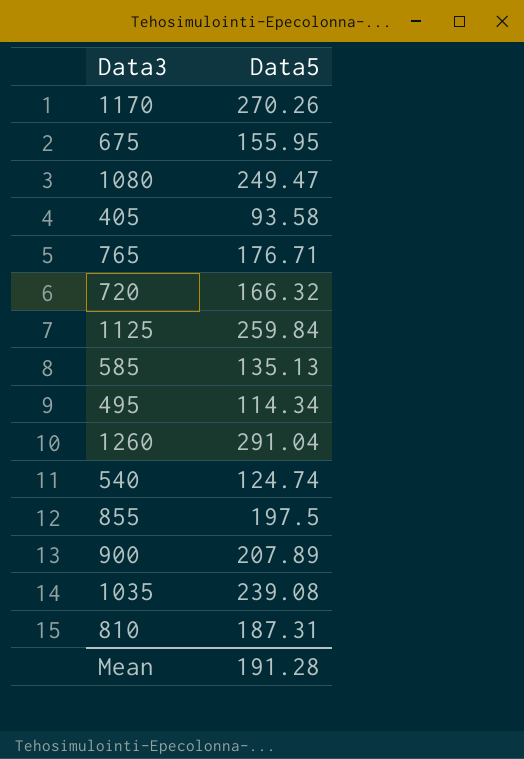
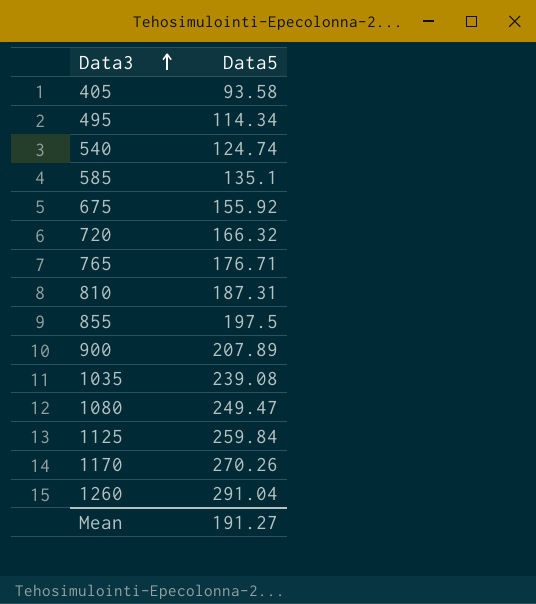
row order: none -> Data3 ascending
585 | Data5: 135.13 -> 135.1
675 | Data5: 155.95 -> 155.92
Mean | Data5: 191.28 -> 191.27

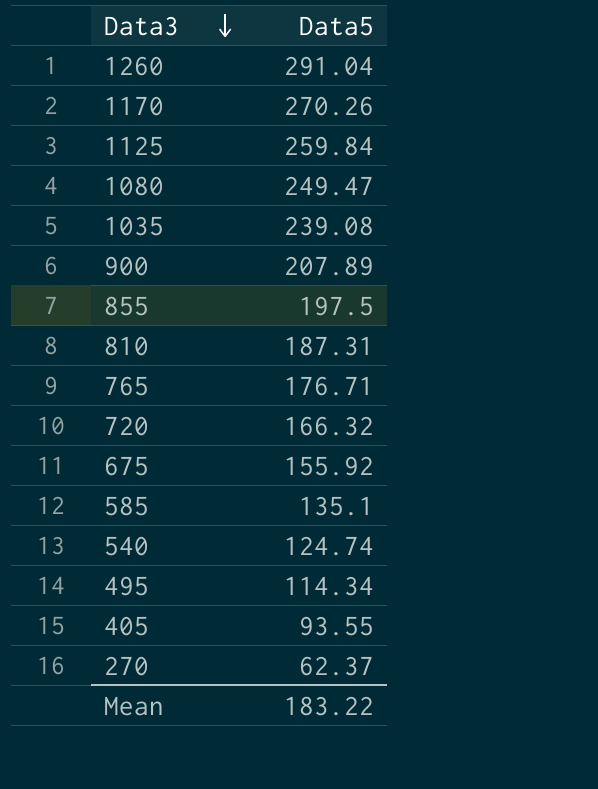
row order: Data3 ascending -> Data3 descending
405 | Data5: 93.58 -> 93.55
row 270: none -> 62.37
Mean | Data5: 191.27 -> 183.22

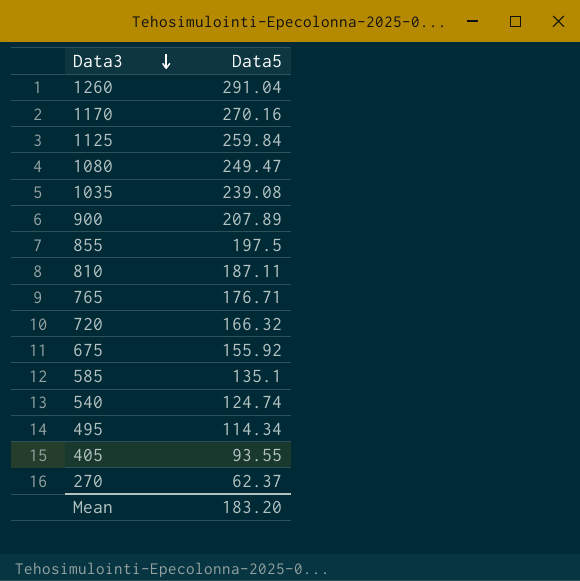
1170 | Data5: 270.26 -> 270.16
810 | Data5: 187.31 -> 187.11
Mean | Data5: 183.22 -> 183.20

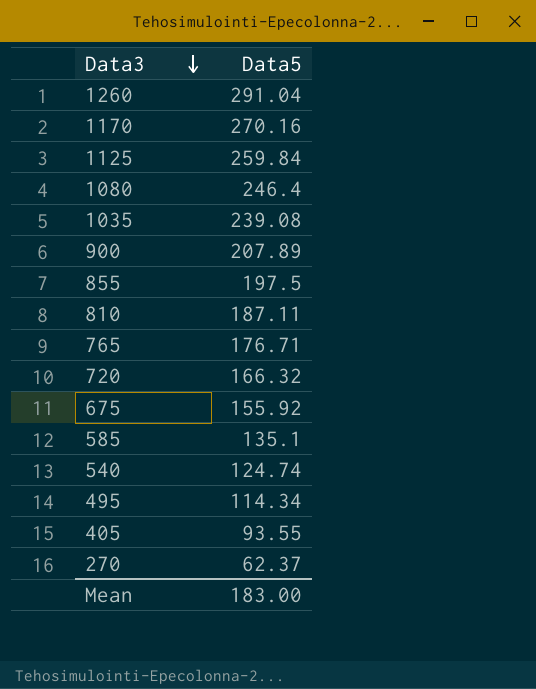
1080 | Data5: 249.47 -> 246.4
Mean | Data5: 183.20 -> 183.00

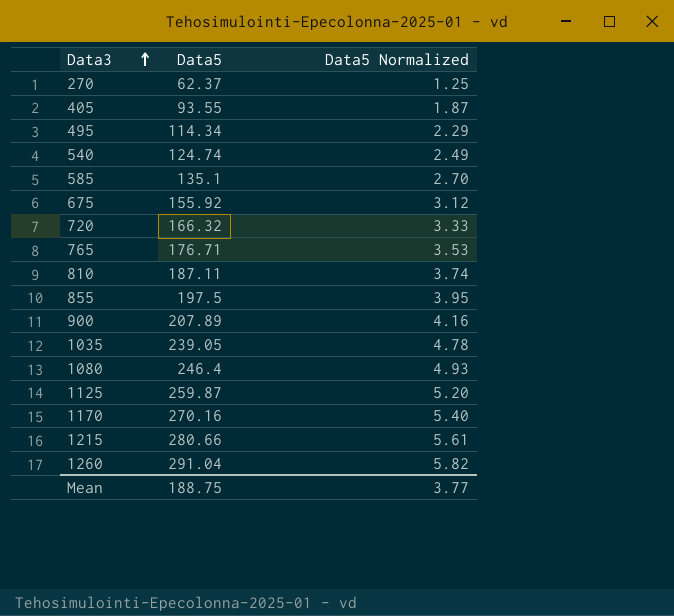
row order: Data3 descending -> Data3 ascending
column Data5 Normalized | formula: none -> [Data5] * 0.02
1035 | Data5: 239.08 -> 239.05
1125 | Data5: 259.84 -> 259.87
row 1215: none -> 280.66 | 5.61
Mean | Data5: 183.00 -> 188.75

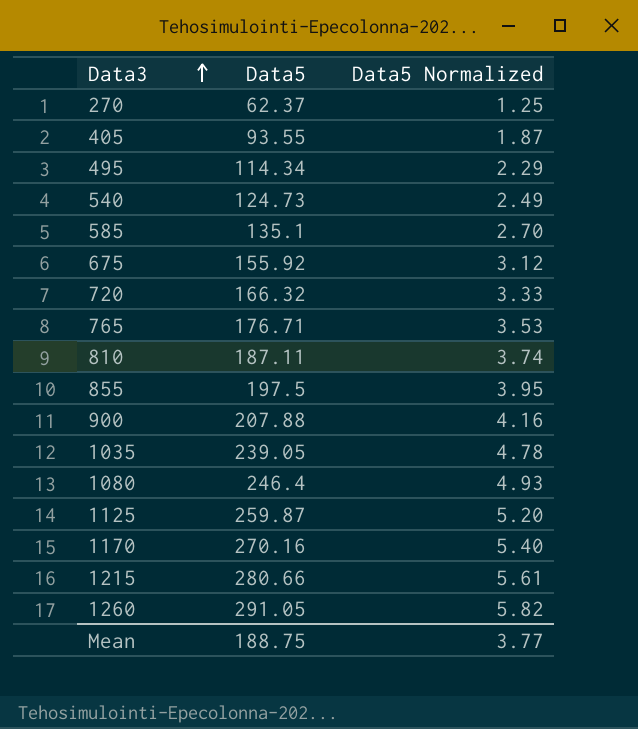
540 | Data5: 124.74 -> 124.73
900 | Data5: 207.89 -> 207.88
1260 | Data5: 291.04 -> 291.05

